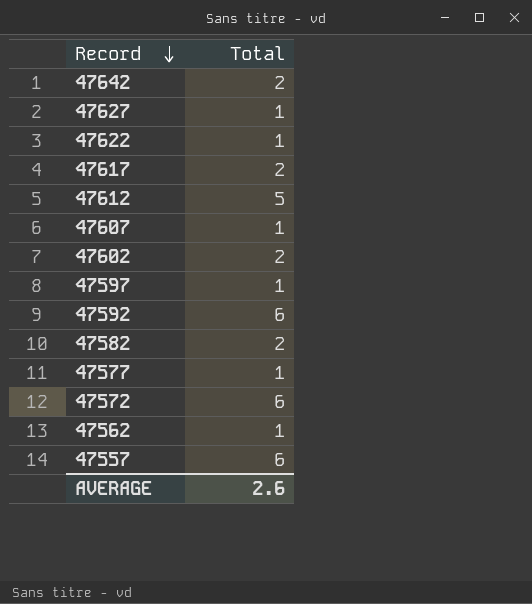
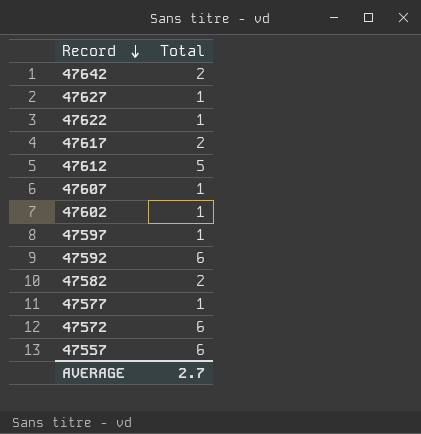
row 47562: 1 -> none
47602 | Total: 2 -> 1
AVERAGE | Total: 2.6 -> 2.7

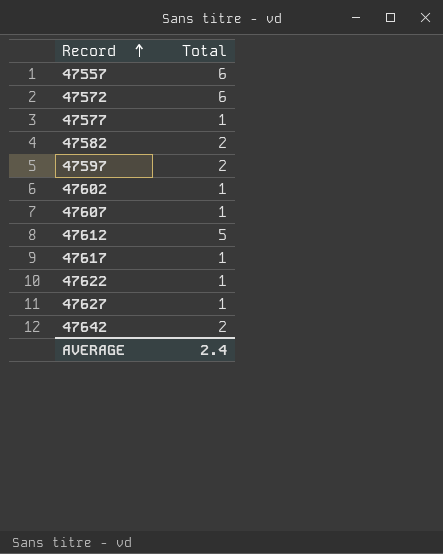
row order: Record descending -> Record ascending
row 47592: 6 -> none
47597 | Total: 1 -> 2
47617 | Total: 2 -> 1
AVERAGE | Total: 2.7 -> 2.4

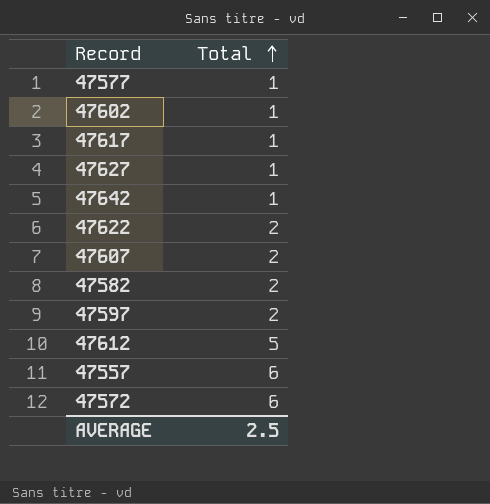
row order: Record ascending -> Total ascending
47642 | Total: 2 -> 1
47622 | Total: 1 -> 2
47607 | Total: 1 -> 2
AVERAGE | Total: 2.4 -> 2.5

